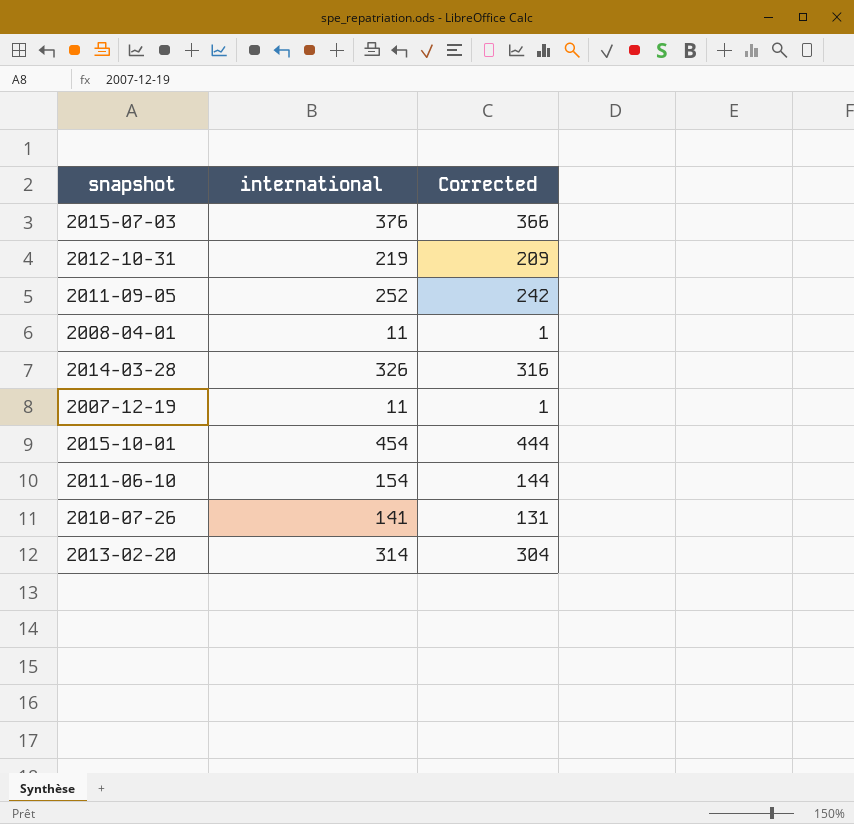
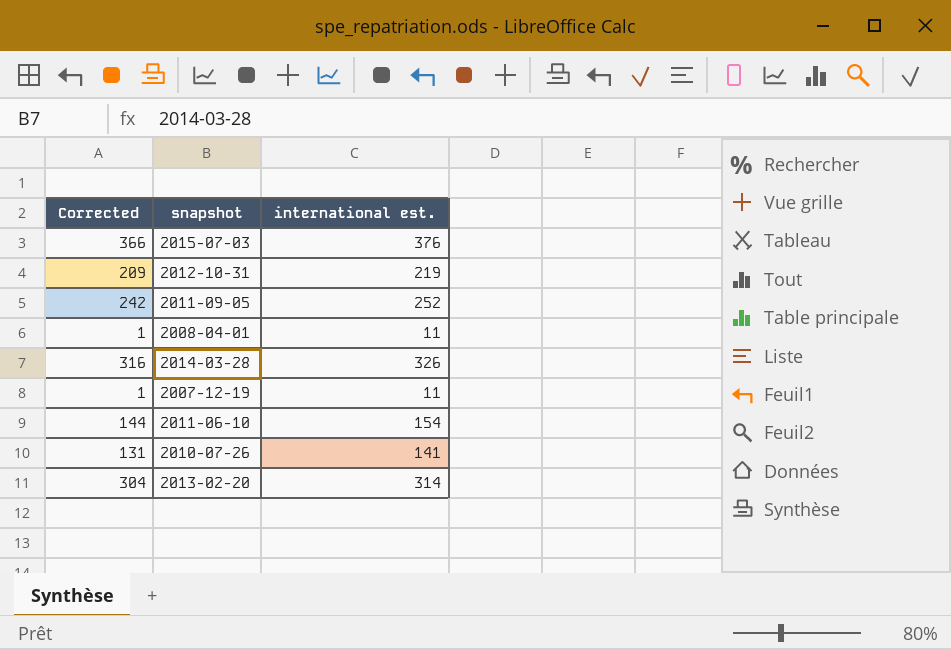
column Corrected | position: 3 -> 1
column name: international -> international est.
row 2015-10-01: 454 | 444 -> none

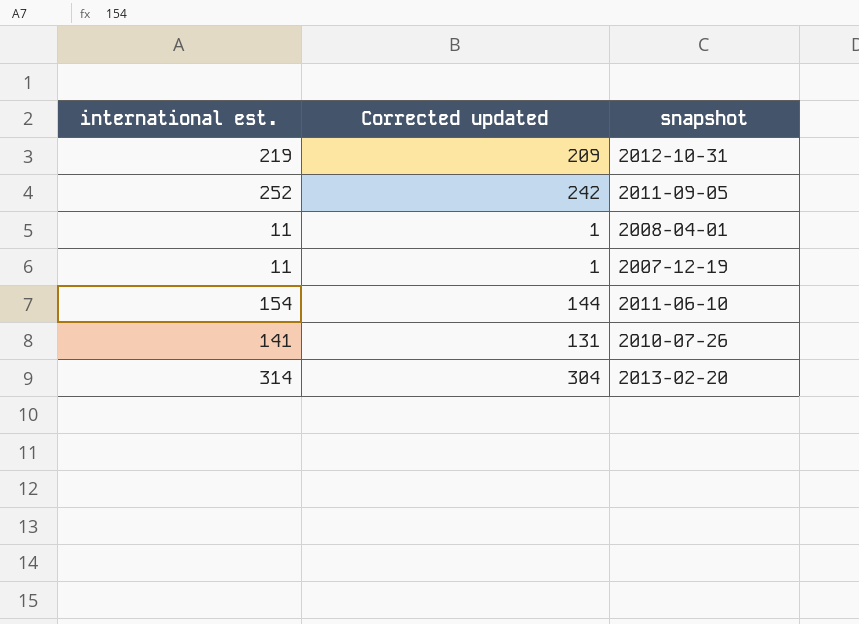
column international est. | position: 3 -> 1
column name: Corrected -> Corrected updated
row 2015-07-03: 366 | 376 -> none
row 2014-03-28: 316 | 326 -> none

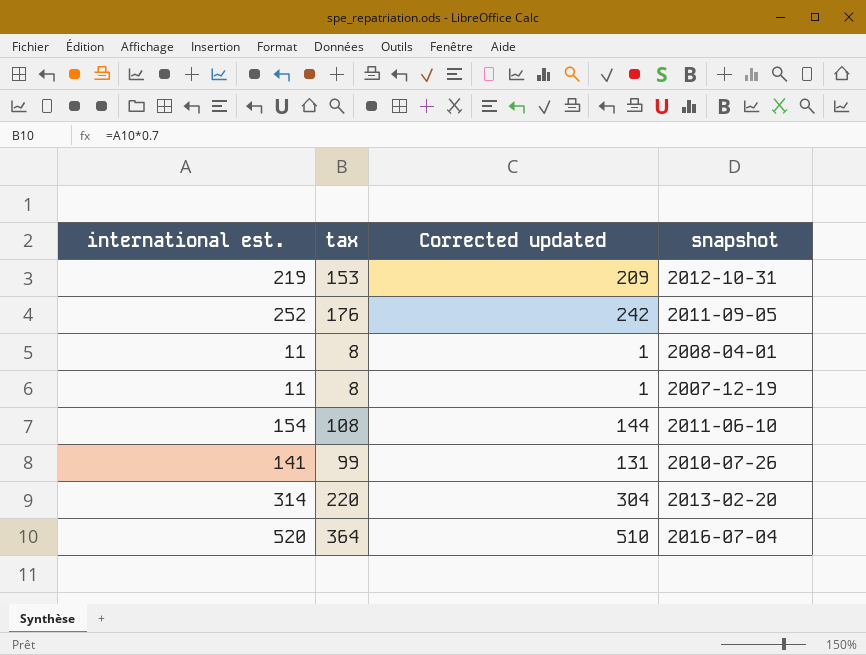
column tax | formula: none -> [international est.] * 0.7
row 2016-07-04: none -> 520 | 364 | 510

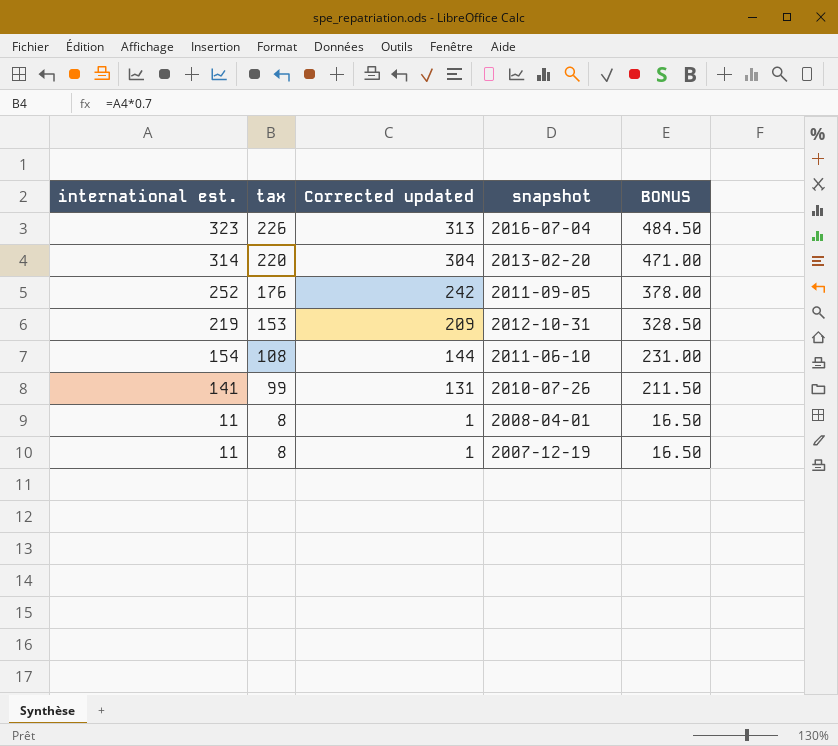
row order: none -> international est. descending
column BONUS | formula: none -> [international est.] * 1.5
2016-07-04 | international est.: 520 -> 323
2016-07-04 | tax: 364 -> 226
2016-07-04 | Corrected updated: 510 -> 313

